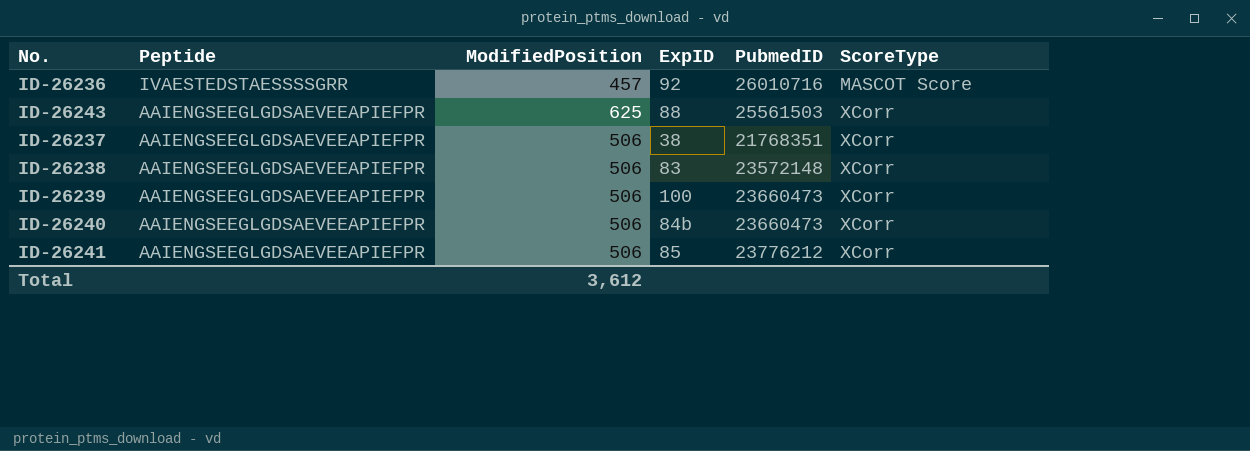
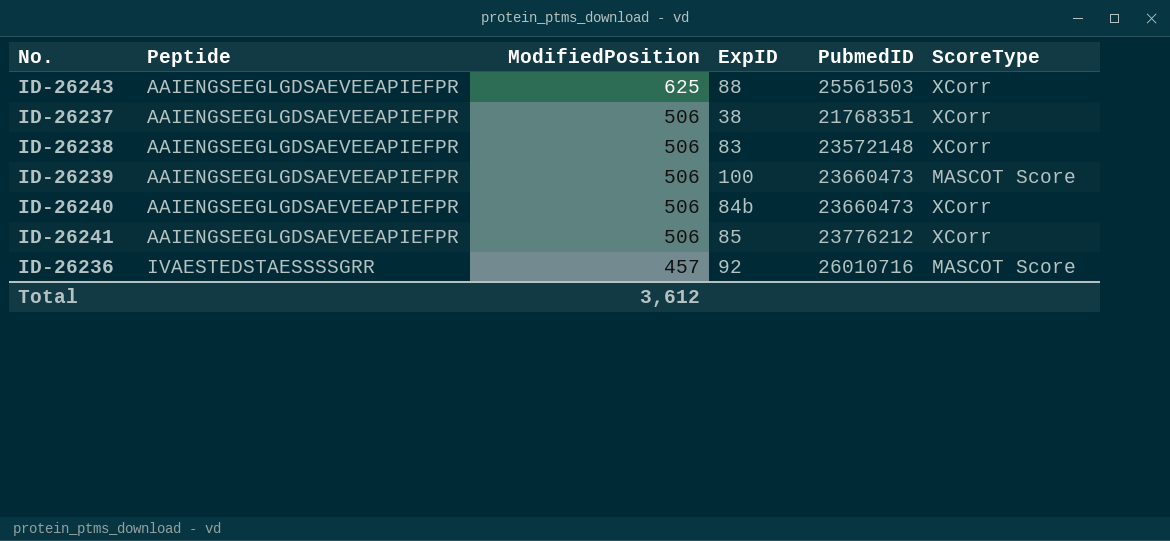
row order: Peptide descending -> Peptide ascending
ID-26239 | ScoreType: XCorr -> MASCOT Score

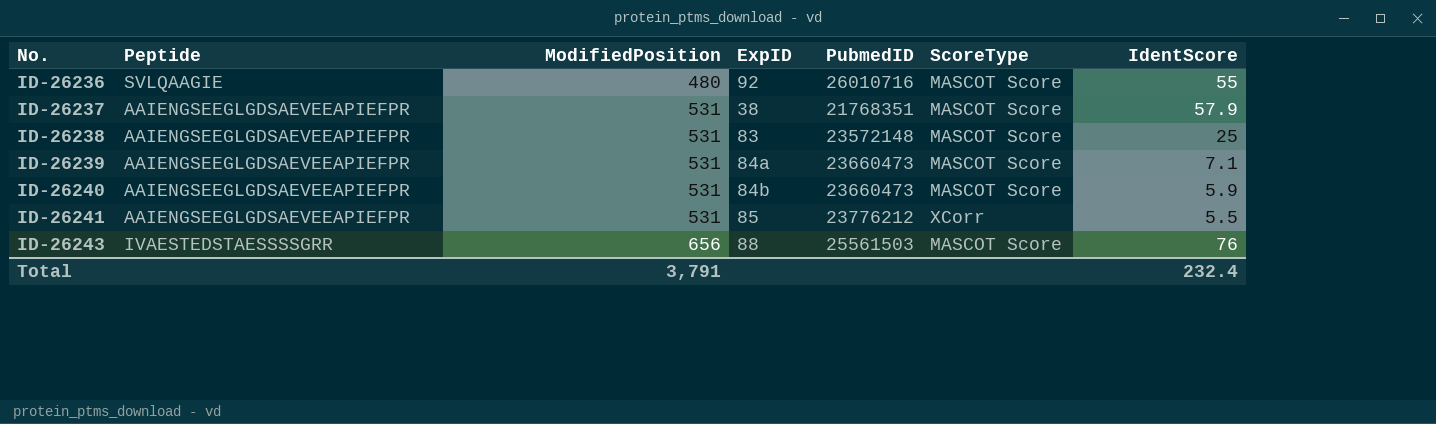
row order: Peptide ascending -> No. ascending
column IdentScore | position: none -> 7
ID-26236 | Peptide: IVAESTEDSTAESSSSGRR -> SVLQAAGIE
ID-26236 | ModifiedPosition: 457 -> 480
ID-26237 | ModifiedPosition: 506 -> 531
ID-26237 | ScoreType: XCorr -> MASCOT Score
ID-26238 | ModifiedPosition: 506 -> 531
ID-26238 | ScoreType: XCorr -> MASCOT Score
ID-26239 | ModifiedPosition: 506 -> 531
ID-26239 | ExpID: 100 -> 84a
ID-26240 | ModifiedPosition: 506 -> 531
ID-26240 | ScoreType: XCorr -> MASCOT Score
ID-26241 | ModifiedPosition: 506 -> 531
ID-26243 | Peptide: AAIENGSEEGLGDSAEVEEAPIEFPR -> IVAESTEDSTAESSSSGRR
ID-26243 | ModifiedPosition: 625 -> 656
ID-26243 | ScoreType: XCorr -> MASCOT Score
Total | ModifiedPosition: 3,612 -> 3,791

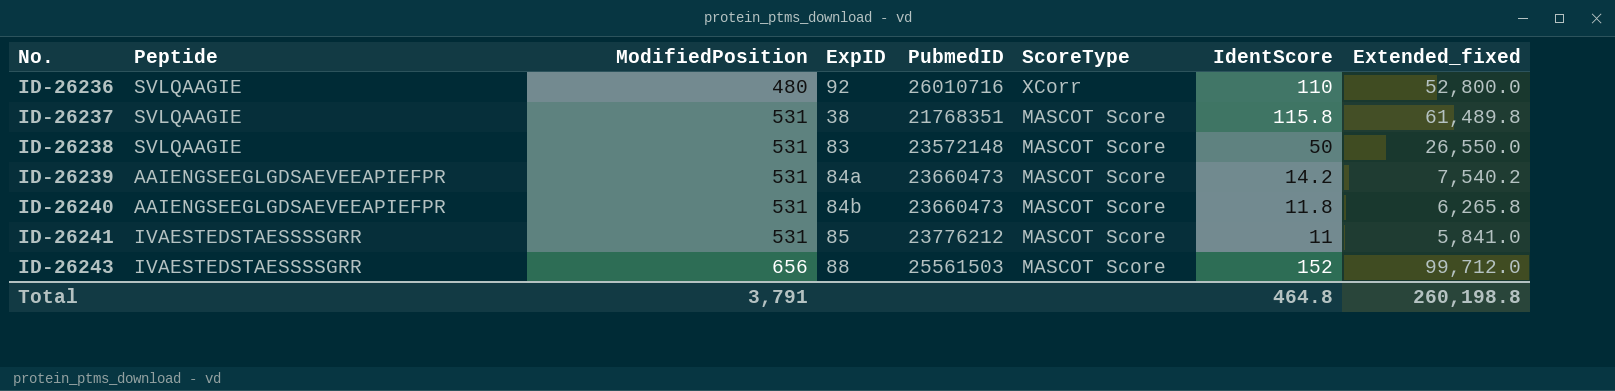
column Extended_fixed | formula: none -> [ModifiedPosition] * [IdentScore]
ID-26236 | ScoreType: MASCOT Score -> XCorr
ID-26236 | IdentScore: 55 -> 110
ID-26237 | Peptide: AAIENGSEEGLGDSAEVEEAPIEFPR -> SVLQAAGIE
ID-26237 | IdentScore: 57.9 -> 115.8
ID-26238 | Peptide: AAIENGSEEGLGDSAEVEEAPIEFPR -> SVLQAAGIE
ID-26238 | IdentScore: 25 -> 50
ID-26239 | IdentScore: 7.1 -> 14.2
ID-26240 | IdentScore: 5.9 -> 11.8
ID-26241 | Peptide: AAIENGSEEGLGDSAEVEEAPIEFPR -> IVAESTEDSTAESSSSGRR
ID-26241 | ScoreType: XCorr -> MASCOT Score
ID-26241 | IdentScore: 5.5 -> 11
ID-26243 | IdentScore: 76 -> 152
Total | IdentScore: 232.4 -> 464.8

